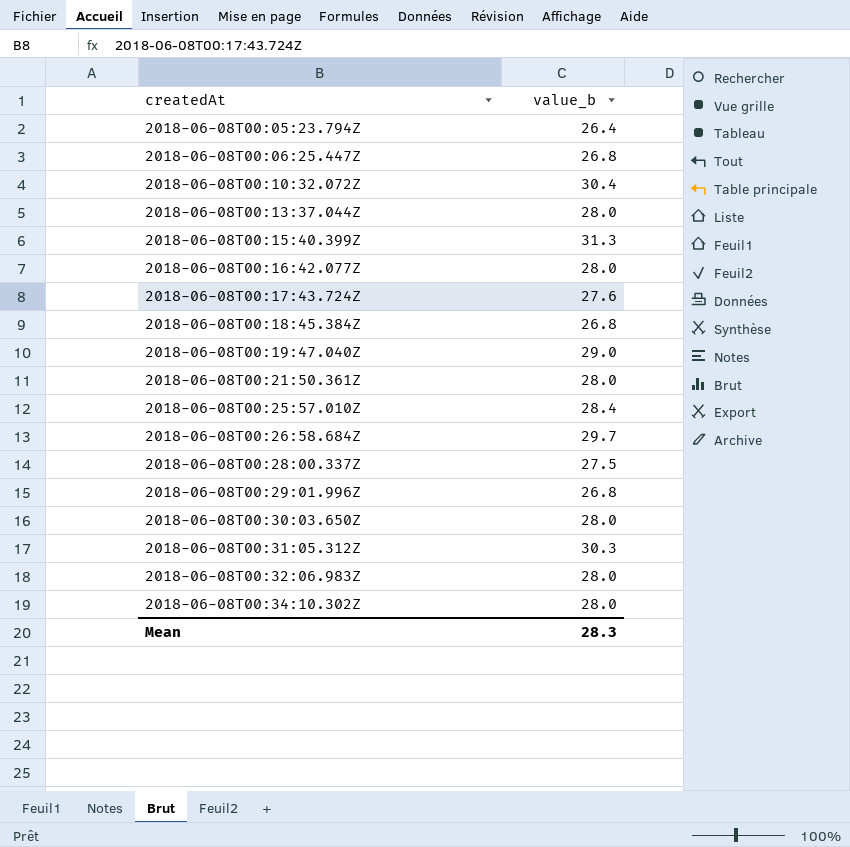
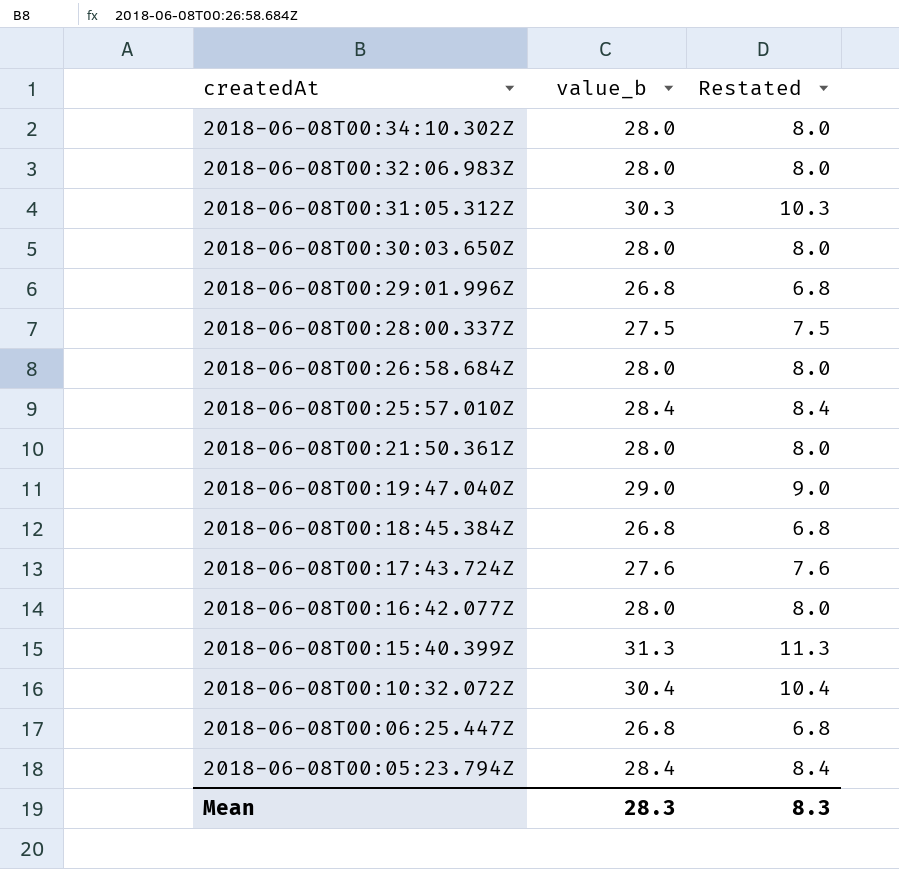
row order: createdAt ascending -> createdAt descending
column Restated | formula: none -> [value_b] - 20
row 2018-06-08T00:13:37.044Z: 28.0 -> none
2018-06-08T00:26:58.684Z | value_b: 29.7 -> 28.0
2018-06-08T00:05:23.794Z | value_b: 26.4 -> 28.4

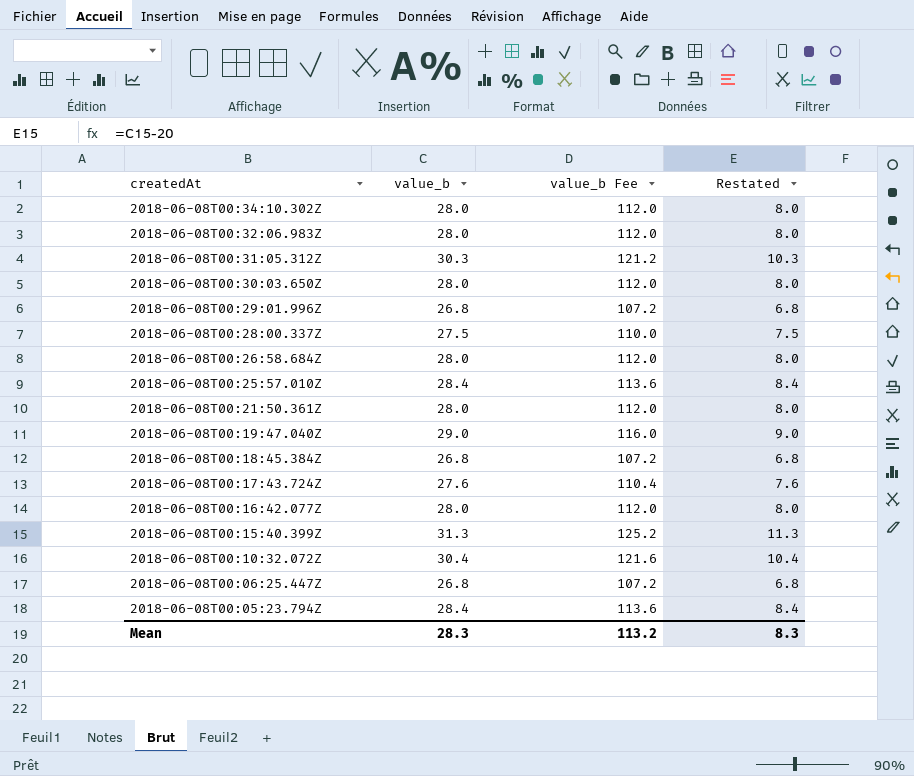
column value_b Fee | formula: none -> [value_b] * 4

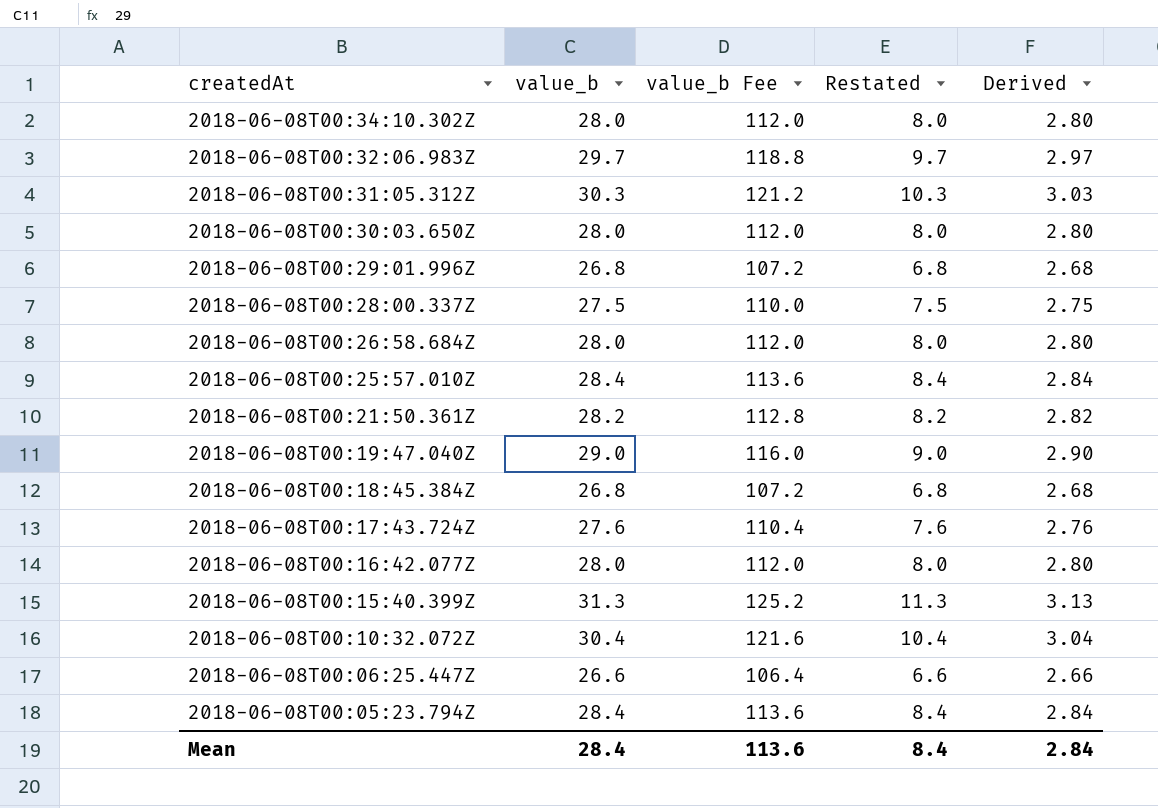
column Derived | formula: none -> [value_b] * 0.1
2018-06-08T00:32:06.983Z | value_b: 28.0 -> 29.7
2018-06-08T00:32:06.983Z | value_b Fee: 112.0 -> 118.8
2018-06-08T00:32:06.983Z | Restated: 8.0 -> 9.7
2018-06-08T00:21:50.361Z | value_b: 28.0 -> 28.2
2018-06-08T00:21:50.361Z | value_b Fee: 112.0 -> 112.8
2018-06-08T00:21:50.361Z | Restated: 8.0 -> 8.2
2018-06-08T00:06:25.447Z | value_b: 26.8 -> 26.6
2018-06-08T00:06:25.447Z | value_b Fee: 107.2 -> 106.4
2018-06-08T00:06:25.447Z | Restated: 6.8 -> 6.6
Mean | value_b: 28.3 -> 28.4
Mean | value_b Fee: 113.2 -> 113.6
Mean | Restated: 8.3 -> 8.4

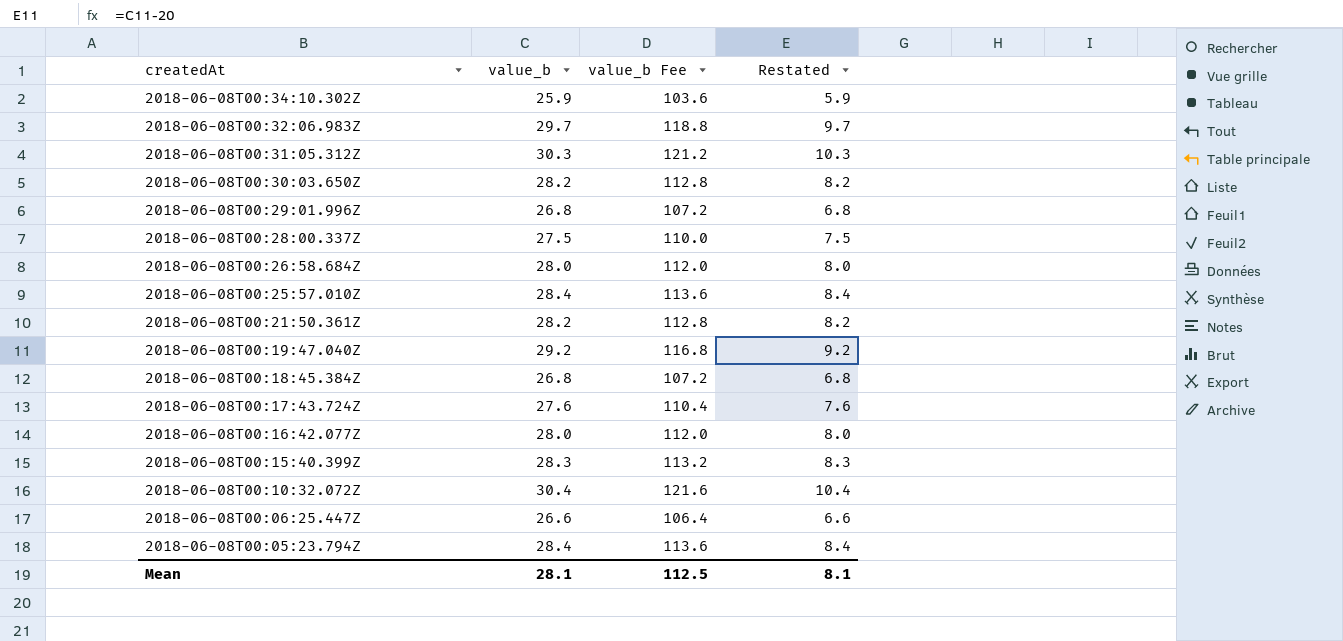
column Derived | formula: [value_b] * 0.1 -> none
2018-06-08T00:34:10.302Z | value_b: 28.0 -> 25.9
2018-06-08T00:34:10.302Z | value_b Fee: 112.0 -> 103.6
2018-06-08T00:34:10.302Z | Restated: 8.0 -> 5.9
2018-06-08T00:30:03.650Z | value_b: 28.0 -> 28.2
2018-06-08T00:30:03.650Z | value_b Fee: 112.0 -> 112.8
2018-06-08T00:30:03.650Z | Restated: 8.0 -> 8.2
2018-06-08T00:19:47.040Z | value_b: 29.0 -> 29.2
2018-06-08T00:19:47.040Z | value_b Fee: 116.0 -> 116.8
2018-06-08T00:19:47.040Z | Restated: 9.0 -> 9.2
2018-06-08T00:15:40.399Z | value_b: 31.3 -> 28.3
2018-06-08T00:15:40.399Z | value_b Fee: 125.2 -> 113.2
2018-06-08T00:15:40.399Z | Restated: 11.3 -> 8.3
Mean | value_b: 28.4 -> 28.1
Mean | value_b Fee: 113.6 -> 112.5
Mean | Restated: 8.4 -> 8.1

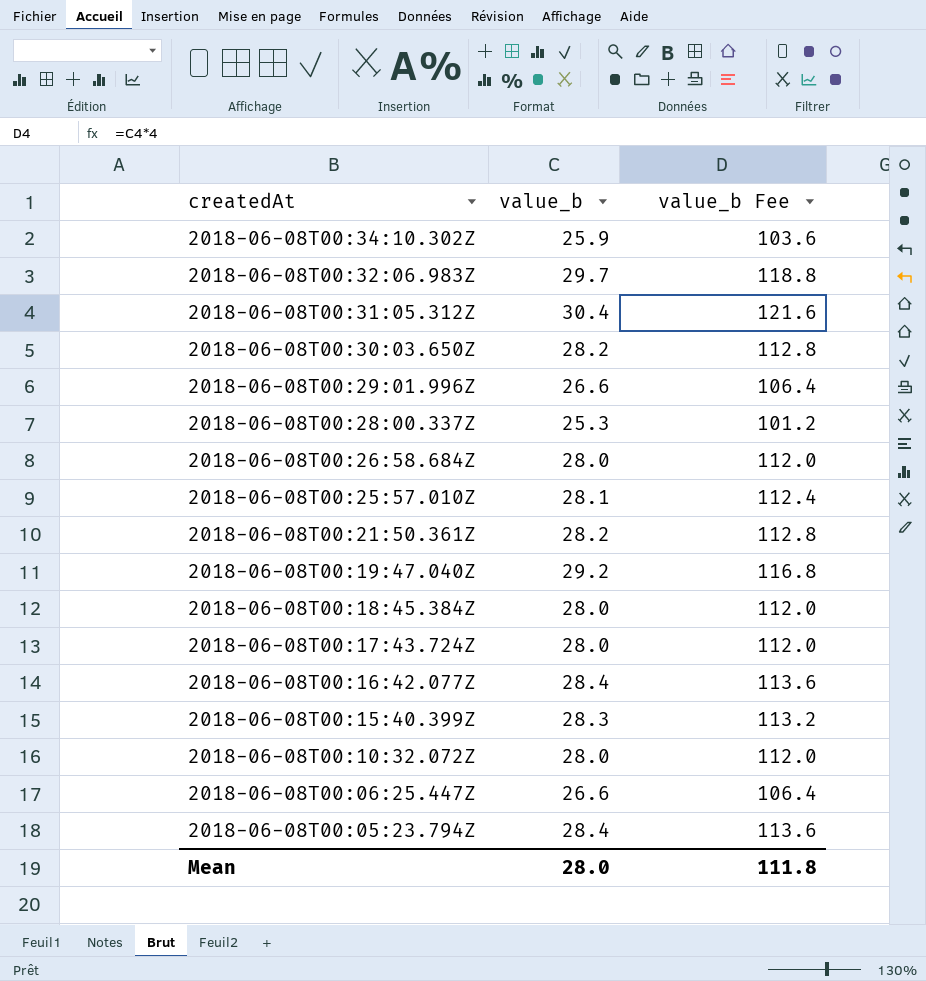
column Restated | formula: [value_b] - 20 -> none
2018-06-08T00:31:05.312Z | value_b: 30.3 -> 30.4
2018-06-08T00:31:05.312Z | value_b Fee: 121.2 -> 121.6
2018-06-08T00:29:01.996Z | value_b: 26.8 -> 26.6
2018-06-08T00:29:01.996Z | value_b Fee: 107.2 -> 106.4
2018-06-08T00:28:00.337Z | value_b: 27.5 -> 25.3
2018-06-08T00:28:00.337Z | value_b Fee: 110.0 -> 101.2
2018-06-08T00:25:57.010Z | value_b: 28.4 -> 28.1
2018-06-08T00:25:57.010Z | value_b Fee: 113.6 -> 112.4
2018-06-08T00:18:45.384Z | value_b: 26.8 -> 28.0
2018-06-08T00:18:45.384Z | value_b Fee: 107.2 -> 112.0
2018-06-08T00:17:43.724Z | value_b: 27.6 -> 28.0
2018-06-08T00:17:43.724Z | value_b Fee: 110.4 -> 112.0
2018-06-08T00:16:42.077Z | value_b: 28.0 -> 28.4
2018-06-08T00:16:42.077Z | value_b Fee: 112.0 -> 113.6
2018-06-08T00:10:32.072Z | value_b: 30.4 -> 28.0
2018-06-08T00:10:32.072Z | value_b Fee: 121.6 -> 112.0
Mean | value_b: 28.1 -> 28.0
Mean | value_b Fee: 112.5 -> 111.8

